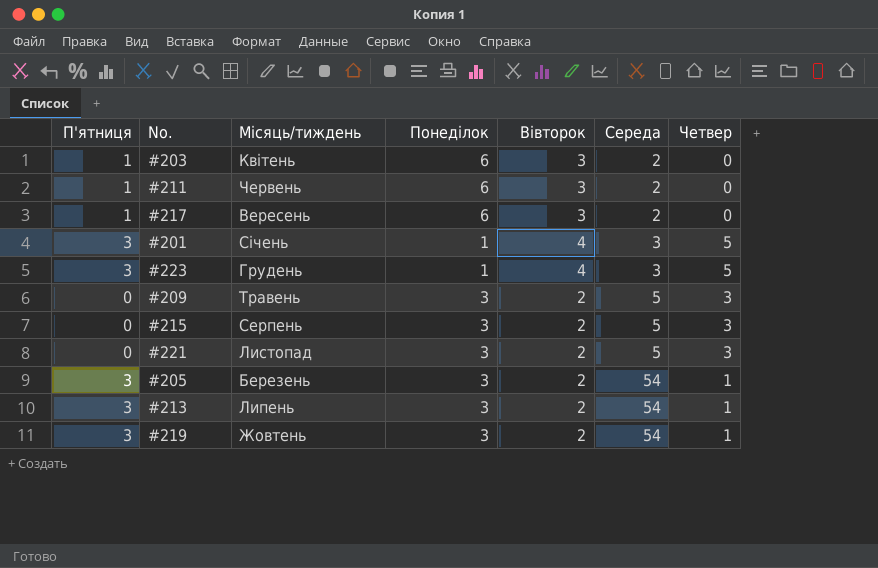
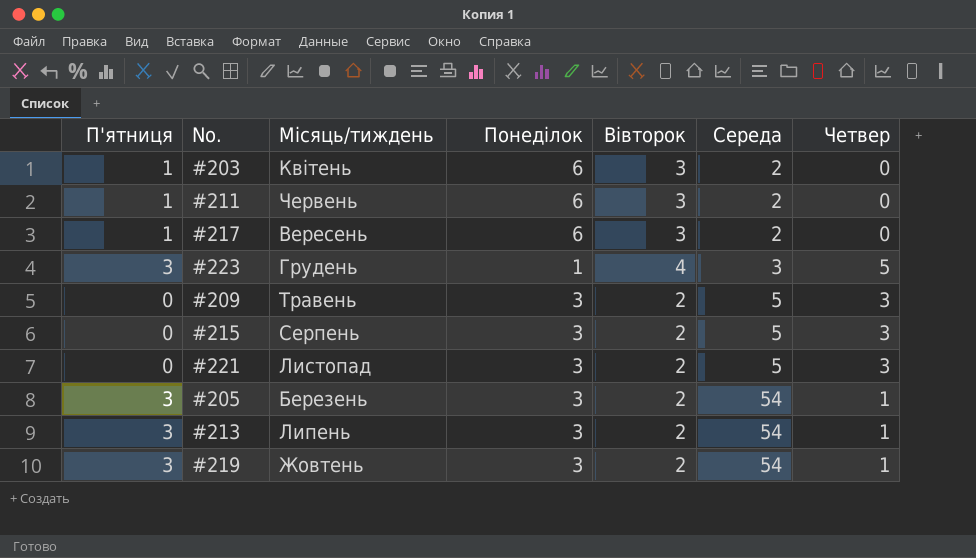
row #201: 3 | Січень | 1 | 4 | 3 | 5 -> none

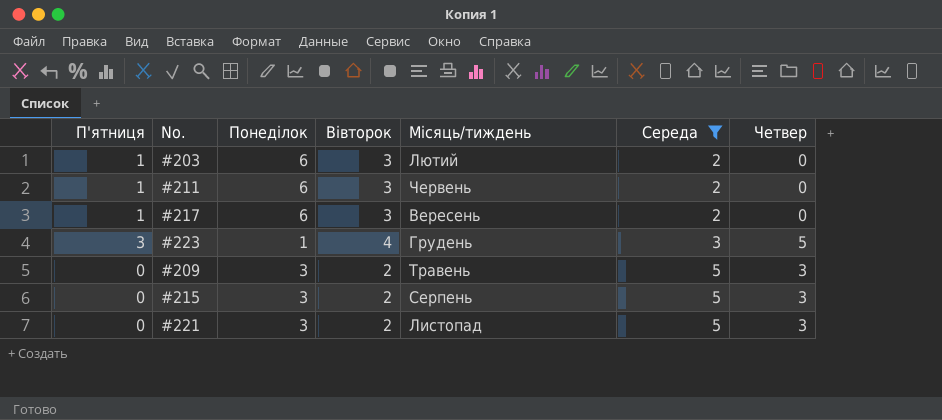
filter: none -> Середа != 54
column Місяць/тиждень | position: 3 -> 5
#203 | Місяць/тиждень: Квітень -> Лютий

